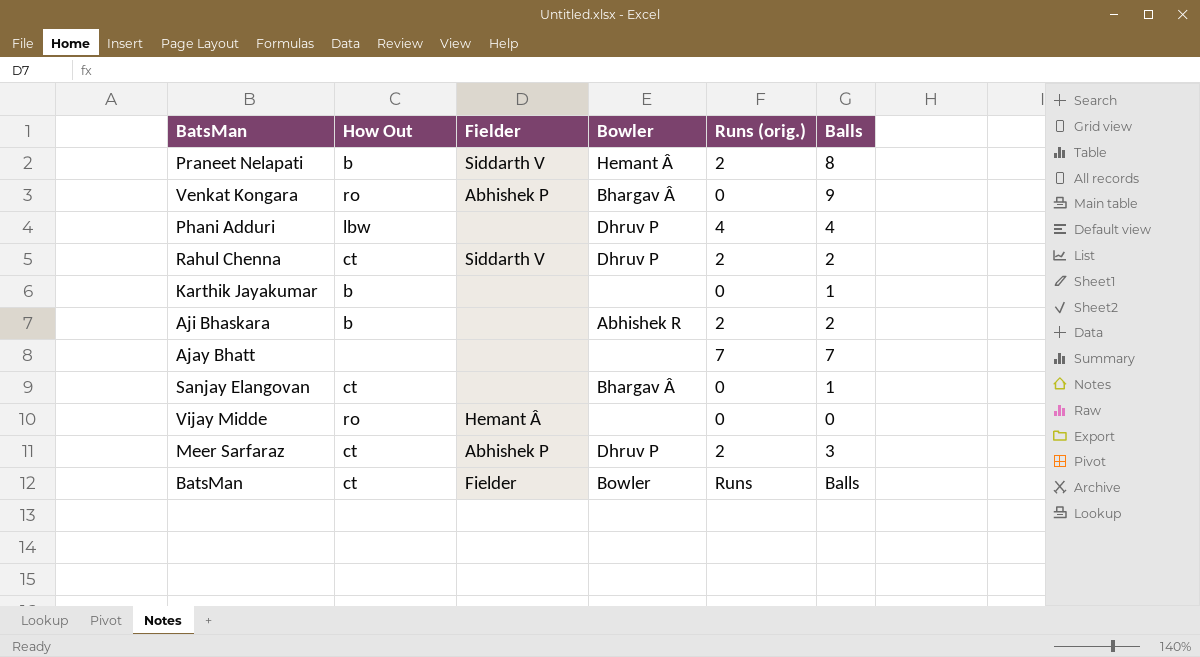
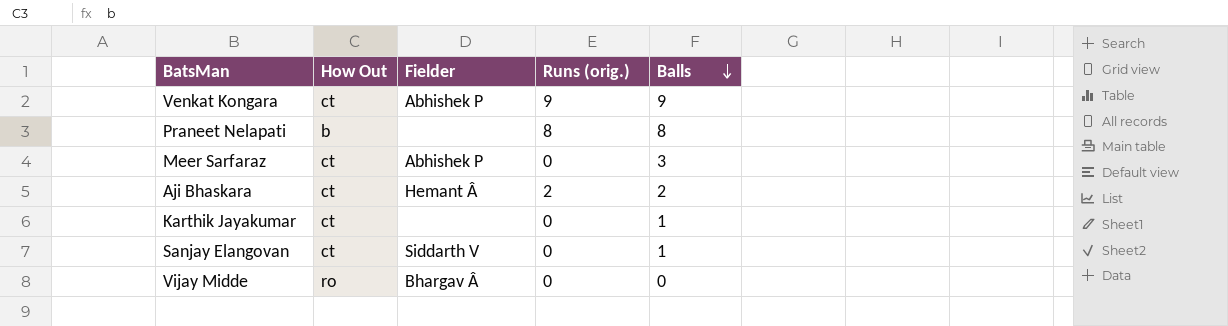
row order: none -> Balls descending
column Bowler | position: 4 -> none
row Phani Adduri: lbw | none | Dhruv P | 4 | 4 -> none
row Rahul Chenna: ct | Siddarth V | Dhruv P | 2 | 2 -> none
row Ajay Bhatt: none | none | none | 7 | 7 -> none
row BatsMan: ct | Fielder | Bowler | Runs | Balls -> none
Venkat Kongara | How Out: ro -> ct
Venkat Kongara | Runs (orig.): 0 -> 9
Praneet Nelapati | Fielder: Siddarth V -> none
Praneet Nelapati | Runs (orig.): 2 -> 8
Meer Sarfaraz | Runs (orig.): 2 -> 0
Aji Bhaskara | How Out: b -> ct
Aji Bhaskara | Fielder: none -> Hemant Â
Karthik Jayakumar | How Out: b -> ct
Sanjay Elangovan | Fielder: none -> Siddarth V
Vijay Midde | Fielder: Hemant Â -> Bhargav Â

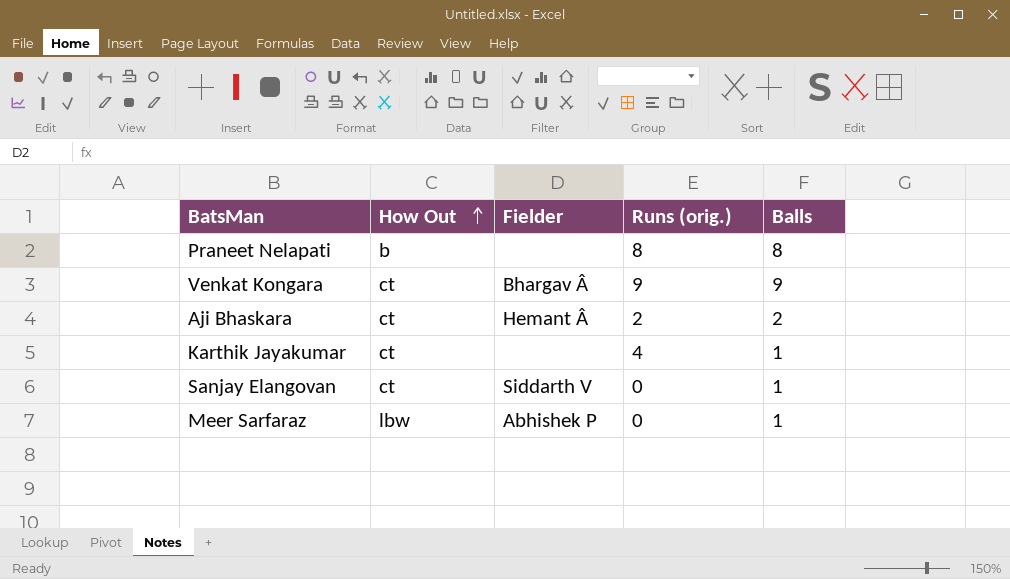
row order: Balls descending -> How Out ascending
row Vijay Midde: ro | Bhargav Â | 0 | 0 -> none
Venkat Kongara | Fielder: Abhishek P -> Bhargav Â
Karthik Jayakumar | Runs (orig.): 0 -> 4
Meer Sarfaraz | How Out: ct -> lbw
Meer Sarfaraz | Balls: 3 -> 1

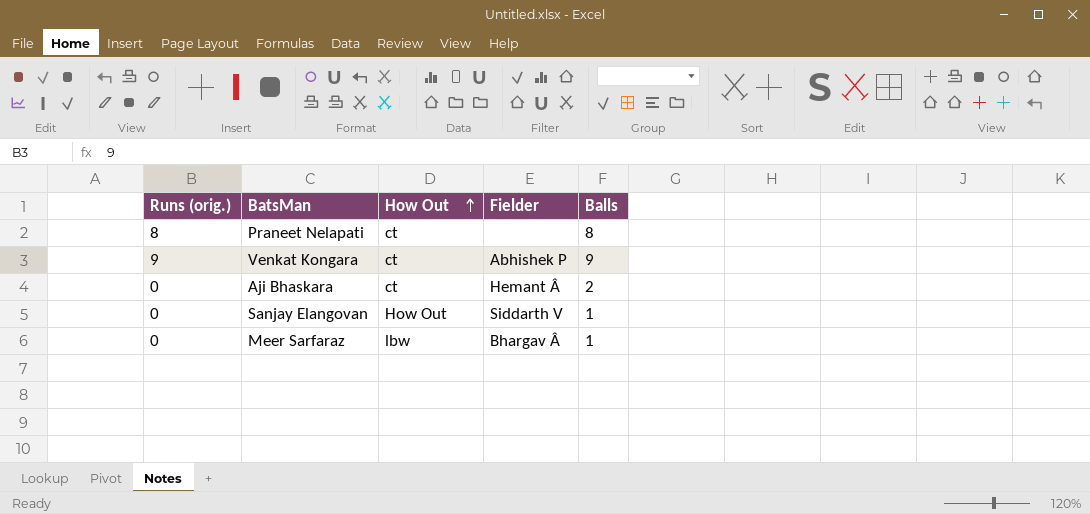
column Runs (orig.) | position: 4 -> 1
row Karthik Jayakumar: ct | none | 4 | 1 -> none
Praneet Nelapati | How Out: b -> ct
Venkat Kongara | Fielder: Bhargav Â -> Abhishek P
Aji Bhaskara | Runs (orig.): 2 -> 0
Sanjay Elangovan | How Out: ct -> How Out
Meer Sarfaraz | Fielder: Abhishek P -> Bhargav Â

